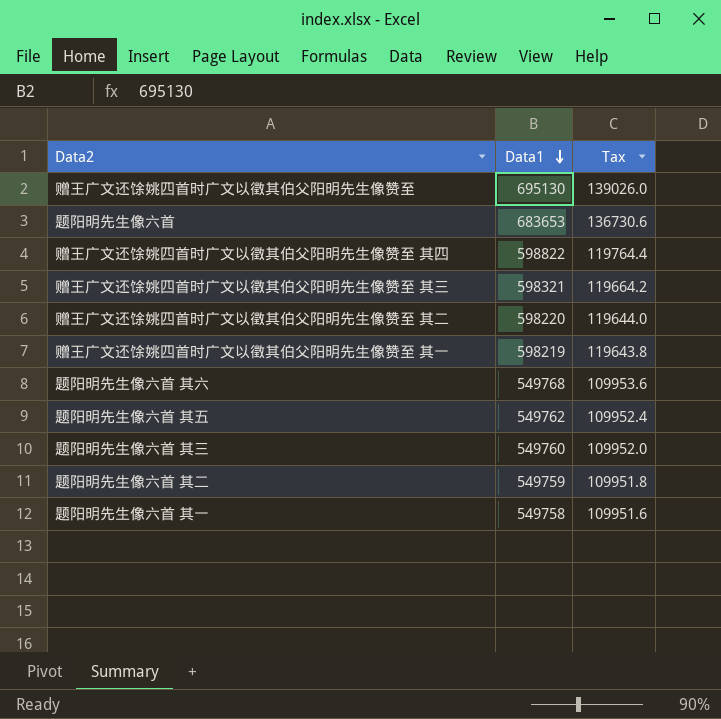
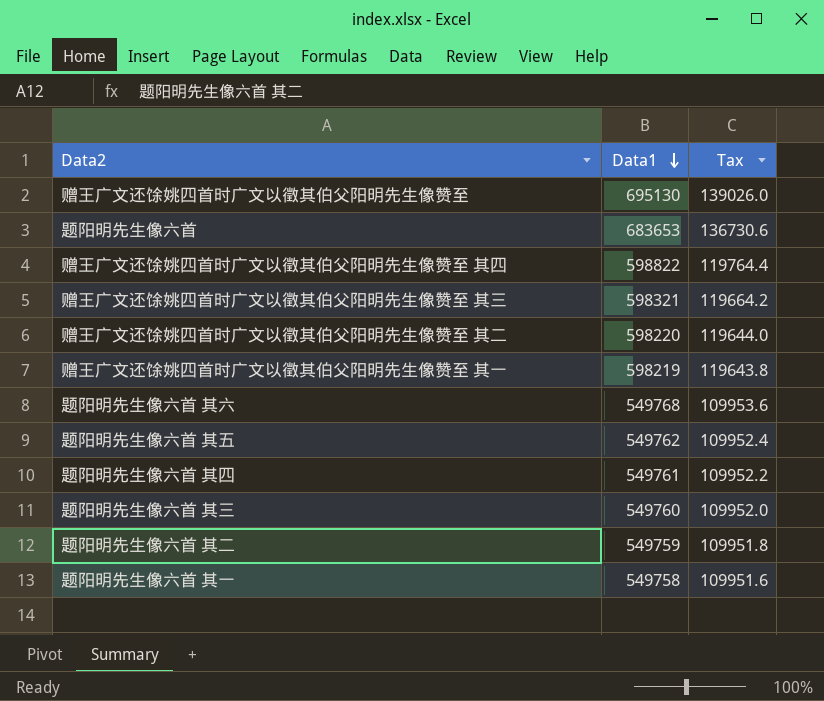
row 题阳明先生像六首 其四: none -> 549761 | 109952.2

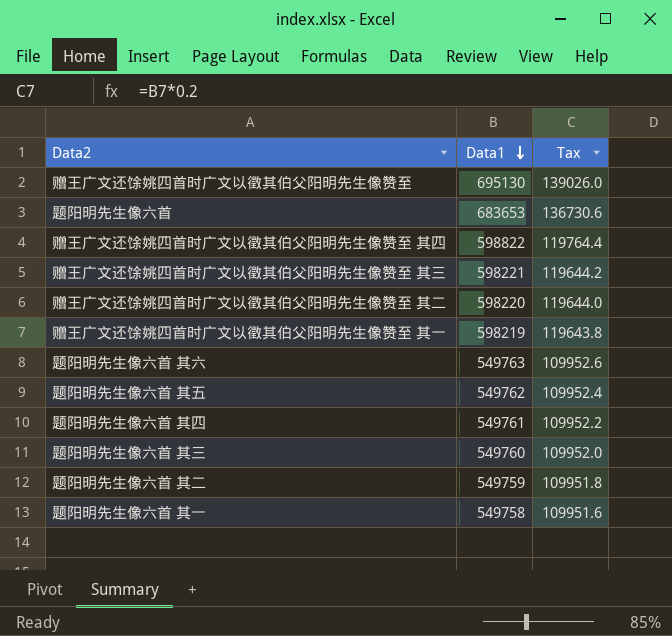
赠王广文还馀姚四首时广文以徵其伯父阳明先生像赞至 其三 | Data1: 598321 -> 598221
赠王广文还馀姚四首时广文以徵其伯父阳明先生像赞至 其三 | Tax: 119664.2 -> 119644.2
题阳明先生像六首 其六 | Data1: 549768 -> 549763
题阳明先生像六首 其六 | Tax: 109953.6 -> 109952.6

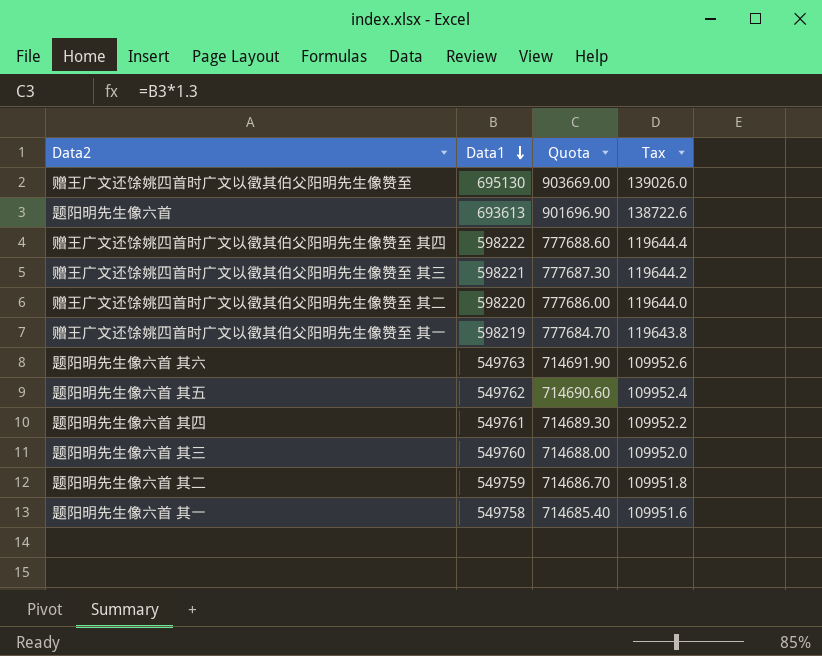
column Quota | formula: none -> [Data1] * 1.3
题阳明先生像六首 | Data1: 683653 -> 693613
题阳明先生像六首 | Tax: 136730.6 -> 138722.6
赠王广文还馀姚四首时广文以徵其伯父阳明先生像赞至 其四 | Data1: 598822 -> 598222
赠王广文还馀姚四首时广文以徵其伯父阳明先生像赞至 其四 | Tax: 119764.4 -> 119644.4

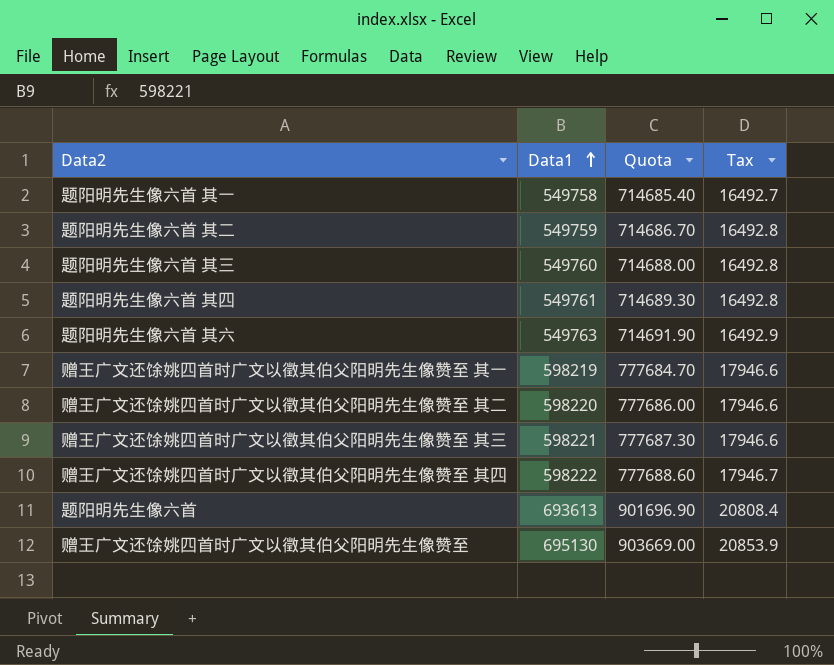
row order: Data1 descending -> Data1 ascending
column Tax | formula: [Data1] * 0.2 -> [Data1] * 0.03
row 题阳明先生像六首 其五: 549762 | 714690.60 | 109952.4 -> none

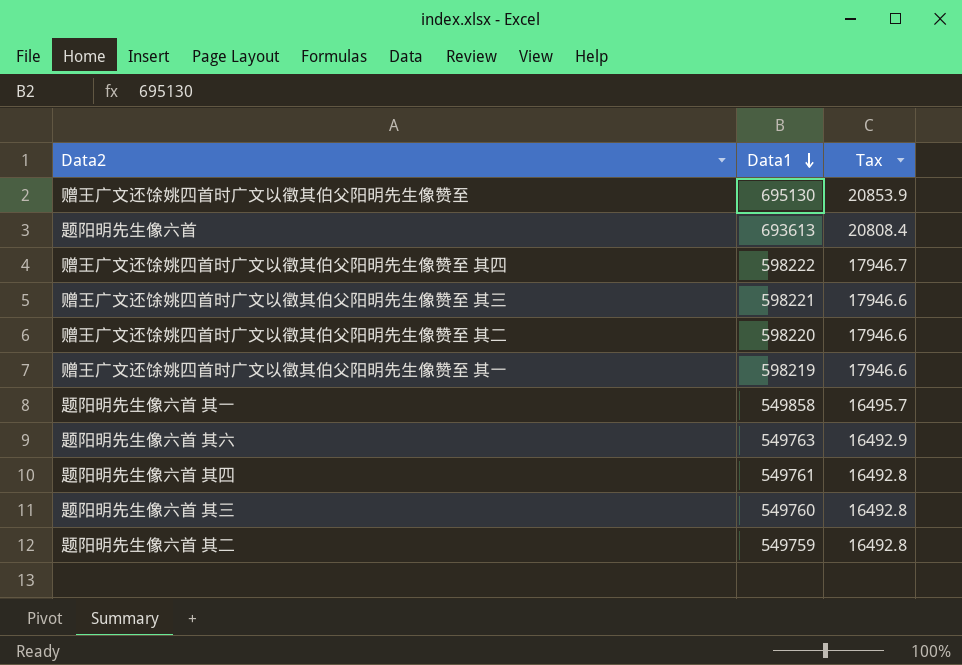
row order: Data1 ascending -> Data1 descending
column Quota | formula: [Data1] * 1.3 -> none
题阳明先生像六首 其一 | Data1: 549758 -> 549858
题阳明先生像六首 其一 | Tax: 16492.7 -> 16495.7

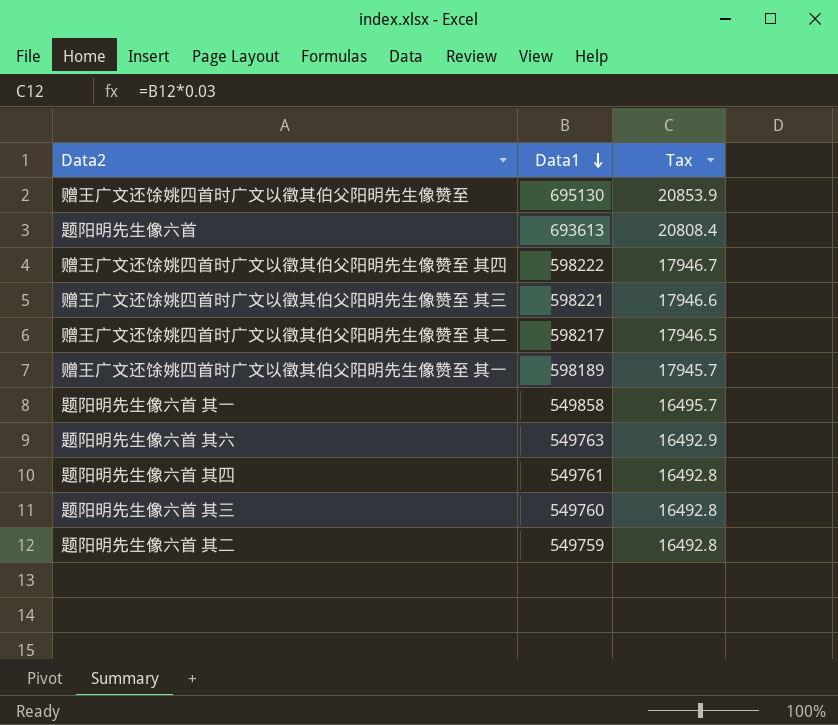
赠王广文还馀姚四首时广文以徵其伯父阳明先生像赞至 其二 | Data1: 598220 -> 598217
赠王广文还馀姚四首时广文以徵其伯父阳明先生像赞至 其二 | Tax: 17946.6 -> 17946.5
赠王广文还馀姚四首时广文以徵其伯父阳明先生像赞至 其一 | Data1: 598219 -> 598189
赠王广文还馀姚四首时广文以徵其伯父阳明先生像赞至 其一 | Tax: 17946.6 -> 17945.7

